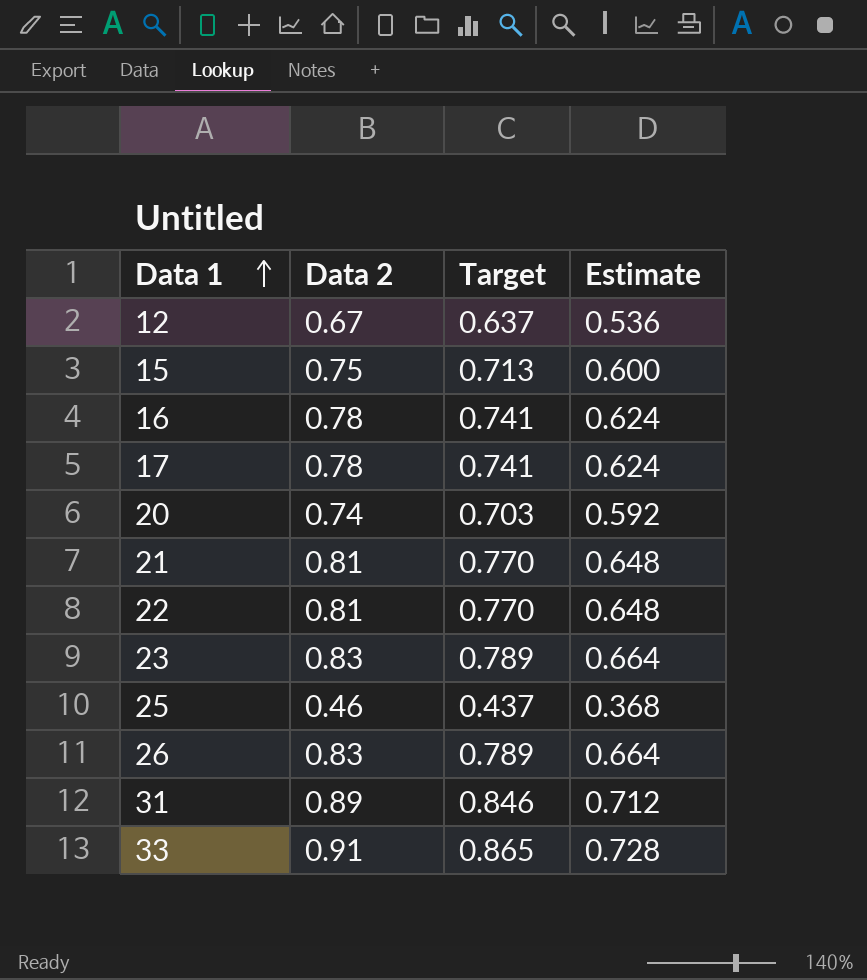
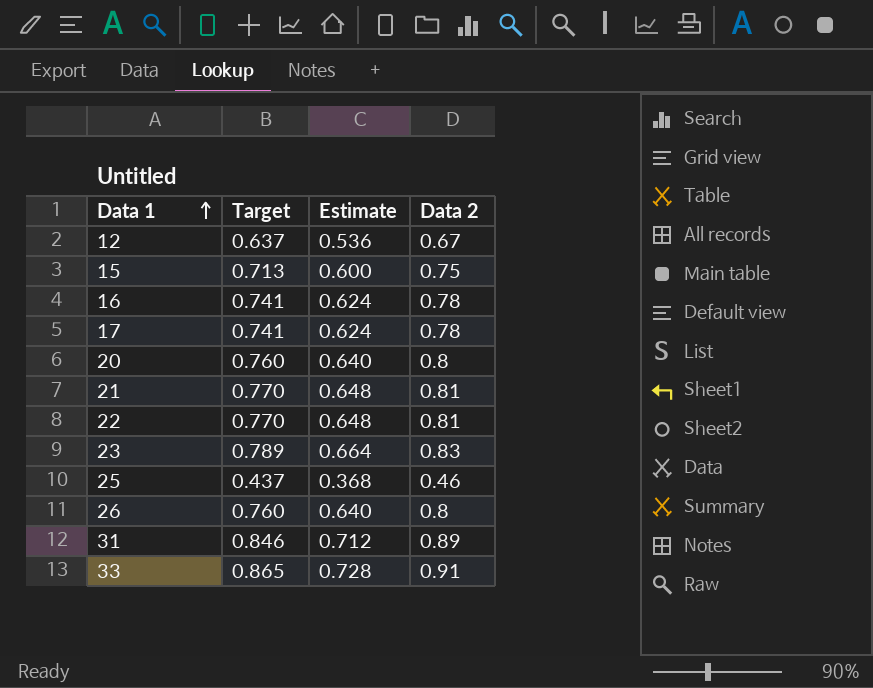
column Data 2 | position: 2 -> 4
20 | Target: 0.703 -> 0.760
20 | Estimate: 0.592 -> 0.640
20 | Data 2: 0.74 -> 0.8
26 | Target: 0.789 -> 0.760
26 | Estimate: 0.664 -> 0.640
26 | Data 2: 0.83 -> 0.8

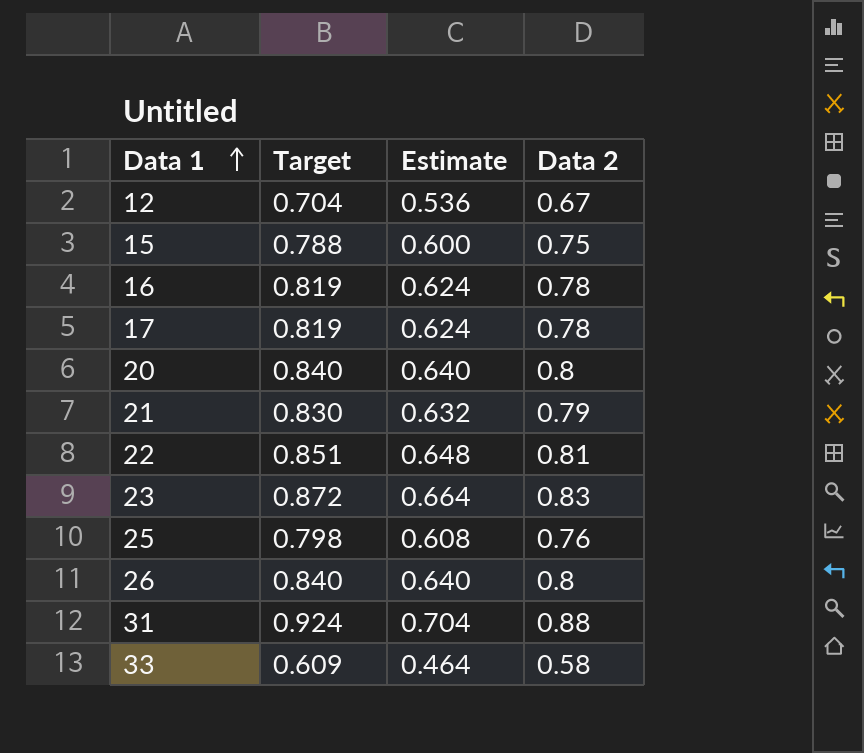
column Target | formula: [Data 2] * 0.95 -> [Data 2] * 1.05
21 | Estimate: 0.648 -> 0.632
21 | Data 2: 0.81 -> 0.79
25 | Estimate: 0.368 -> 0.608
25 | Data 2: 0.46 -> 0.76
31 | Estimate: 0.712 -> 0.704
31 | Data 2: 0.89 -> 0.88
33 | Estimate: 0.728 -> 0.464
33 | Data 2: 0.91 -> 0.58

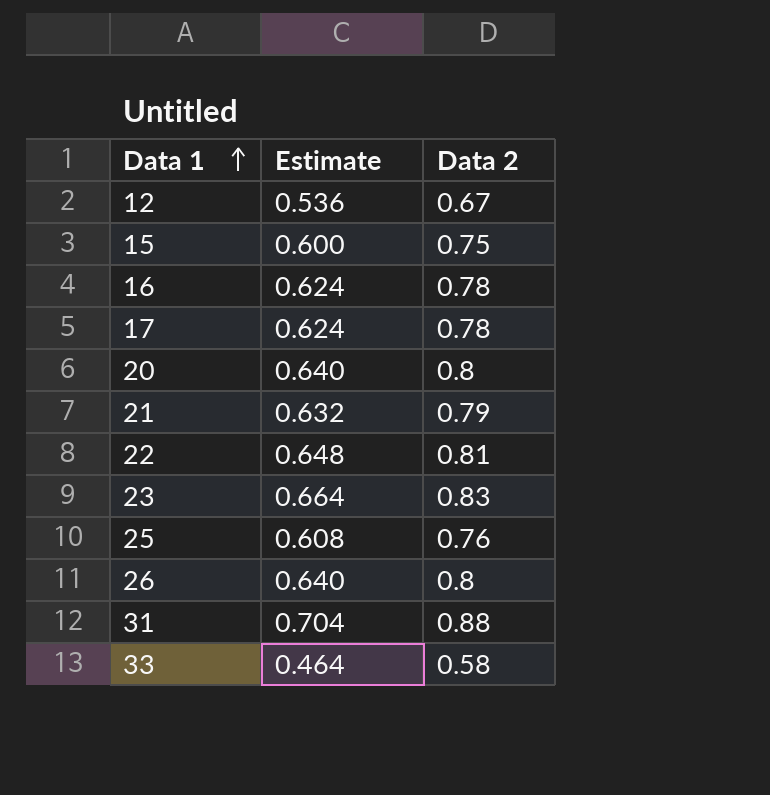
column Target | formula: [Data 2] * 1.05 -> none

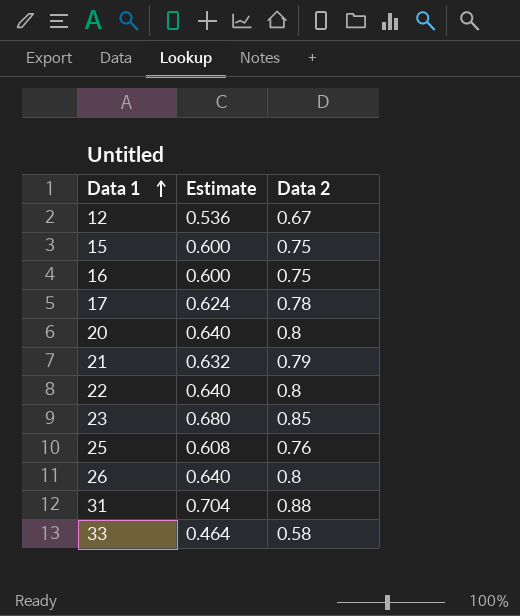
16 | Estimate: 0.624 -> 0.600
16 | Data 2: 0.78 -> 0.75
22 | Estimate: 0.648 -> 0.640
22 | Data 2: 0.81 -> 0.8
23 | Estimate: 0.664 -> 0.680
23 | Data 2: 0.83 -> 0.85

